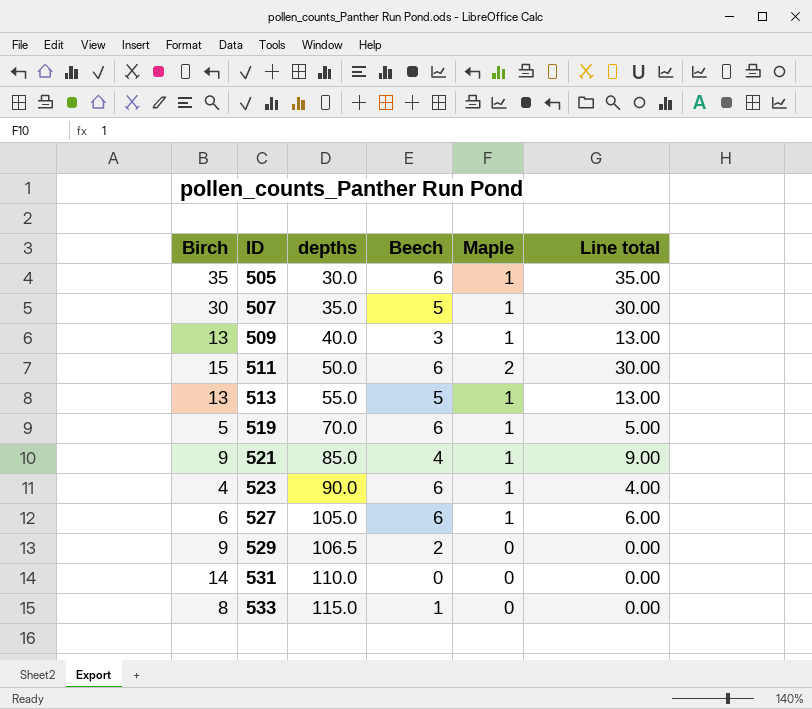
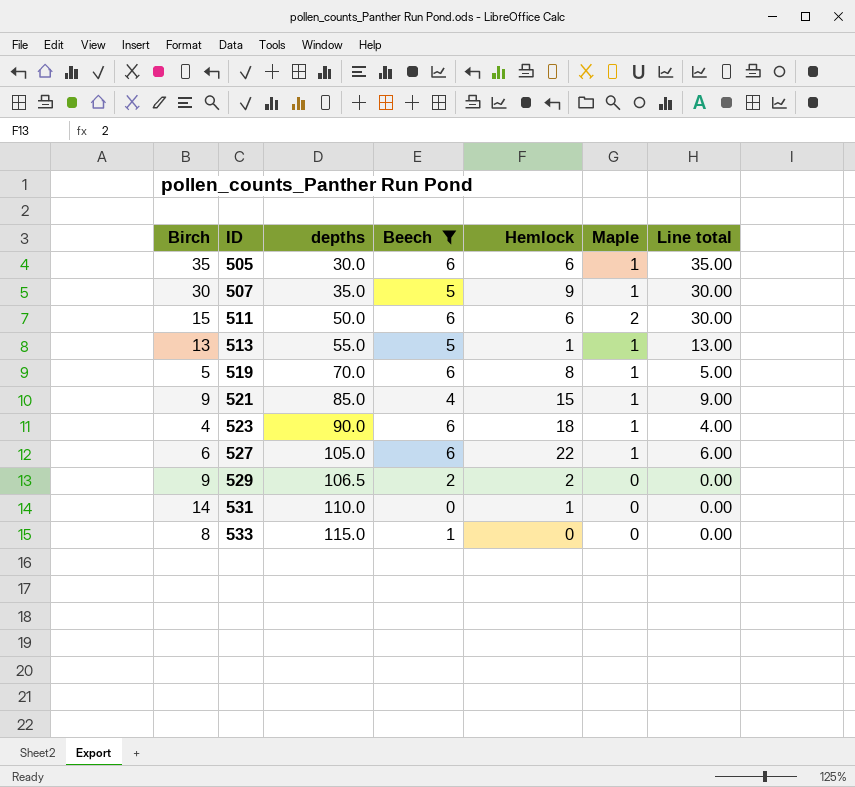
filter: none -> Beech != 3
column Hemlock | position: none -> 5

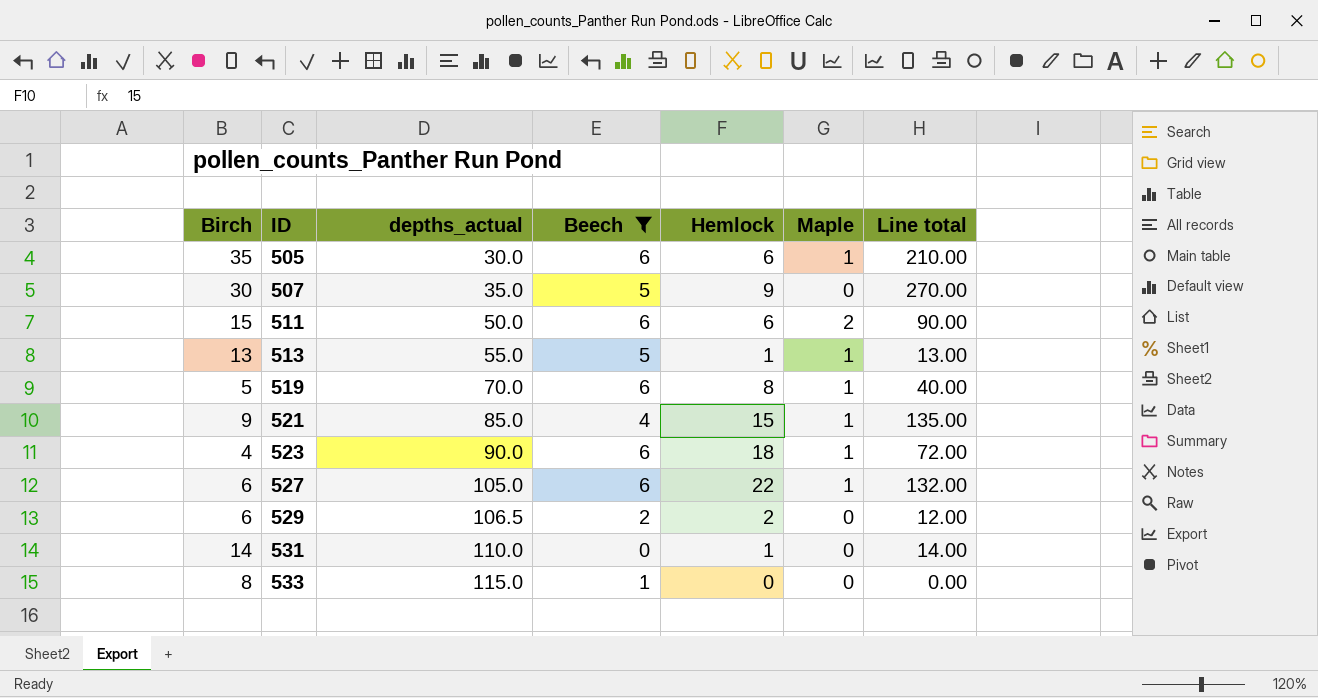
column name: depths -> depths_actual
column Line total | formula: [Birch] * [Maple] -> [Birch] * [Hemlock]
507 | Maple: 1 -> 0
529 | Birch: 9 -> 6

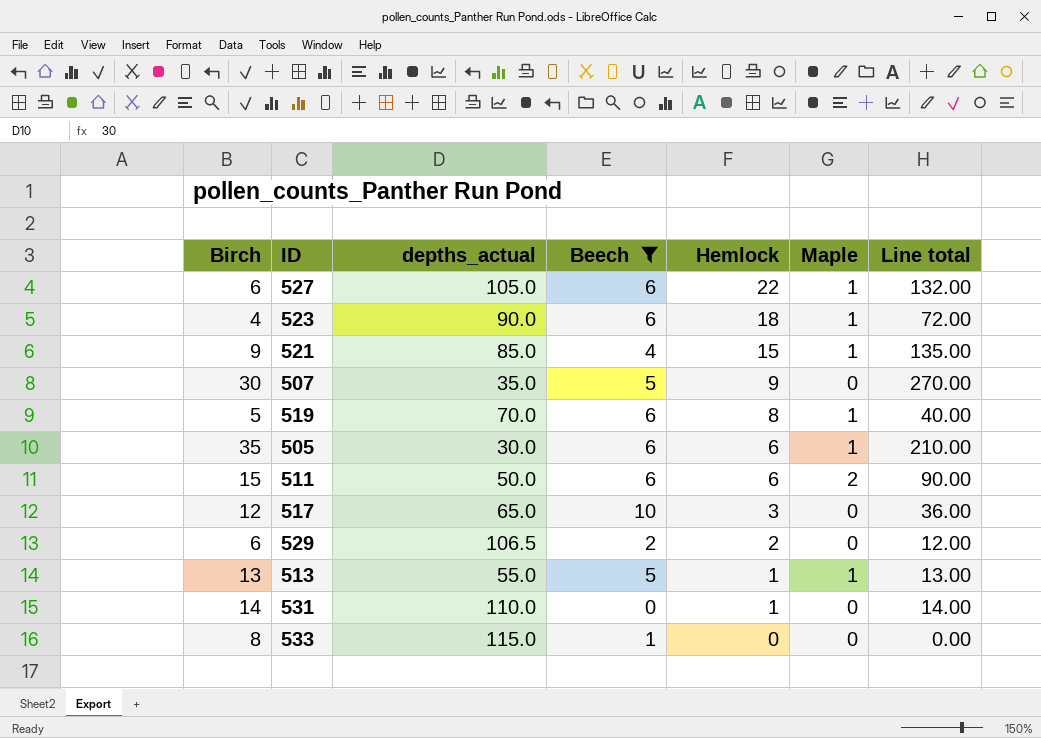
row order: ID ascending -> Hemlock descending
row 517: none -> 12 | 65.0 | 10 | 3 | 0 | 36.00

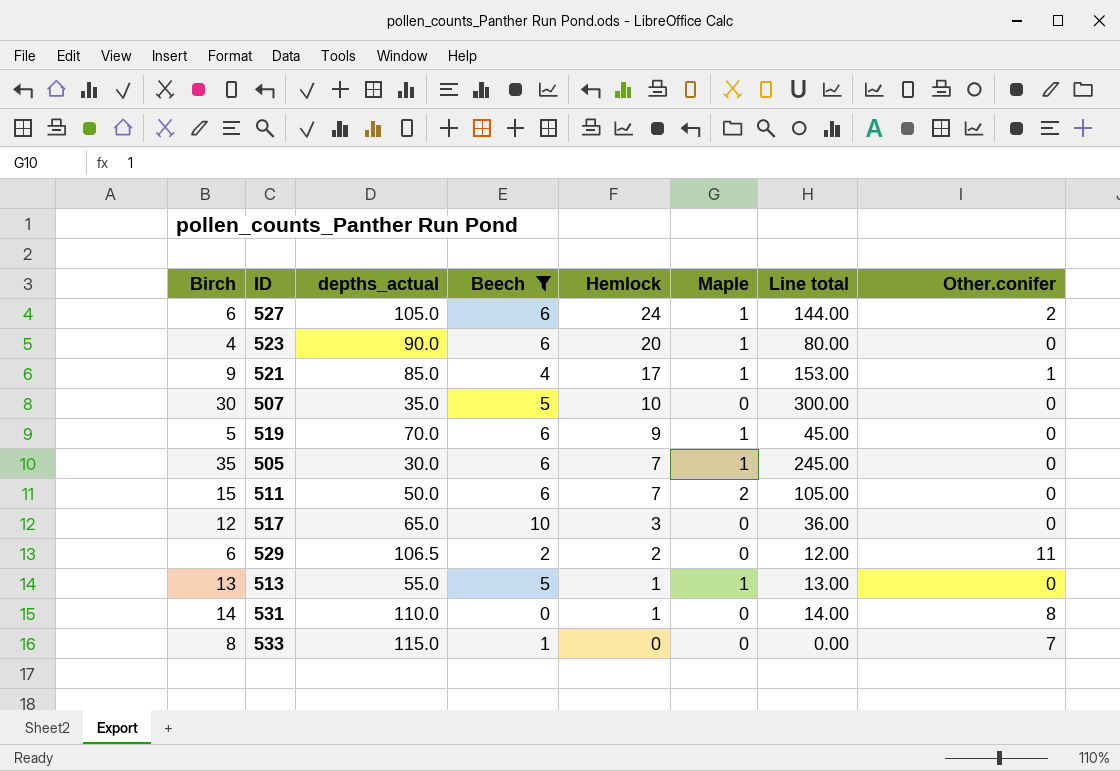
column Other.conifer | position: none -> 8
527 | Hemlock: 22 -> 24
527 | Line total: 132.00 -> 144.00
523 | Hemlock: 18 -> 20
523 | Line total: 72.00 -> 80.00
521 | Hemlock: 15 -> 17
521 | Line total: 135.00 -> 153.00
507 | Hemlock: 9 -> 10
507 | Line total: 270.00 -> 300.00
519 | Hemlock: 8 -> 9
519 | Line total: 40.00 -> 45.00
505 | Hemlock: 6 -> 7
505 | Line total: 210.00 -> 245.00
511 | Hemlock: 6 -> 7
511 | Line total: 90.00 -> 105.00

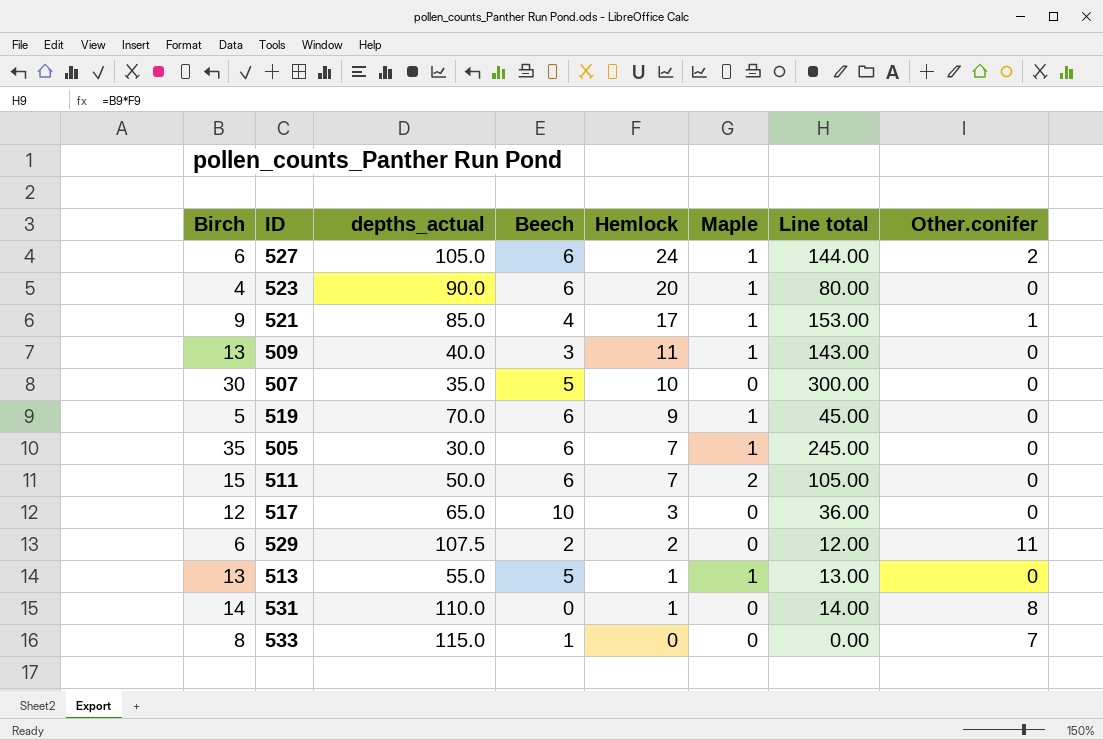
filter: Beech != 3 -> none
529 | depths_actual: 106.5 -> 107.5

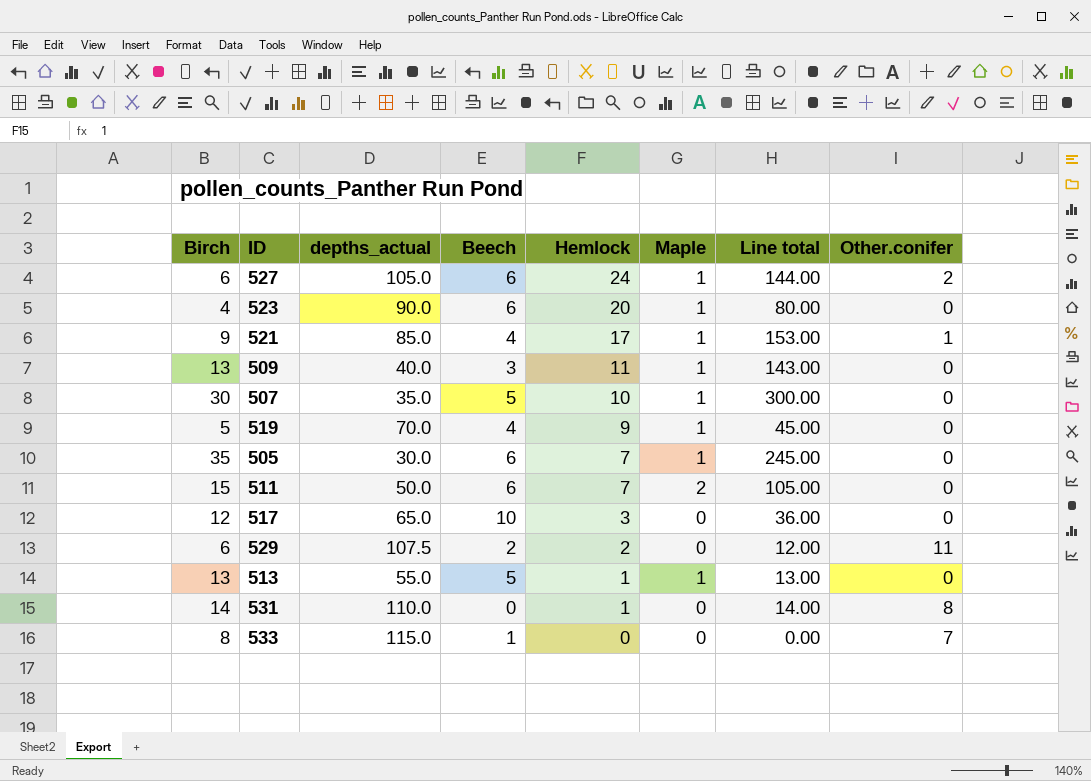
507 | Maple: 0 -> 1
519 | Beech: 6 -> 4

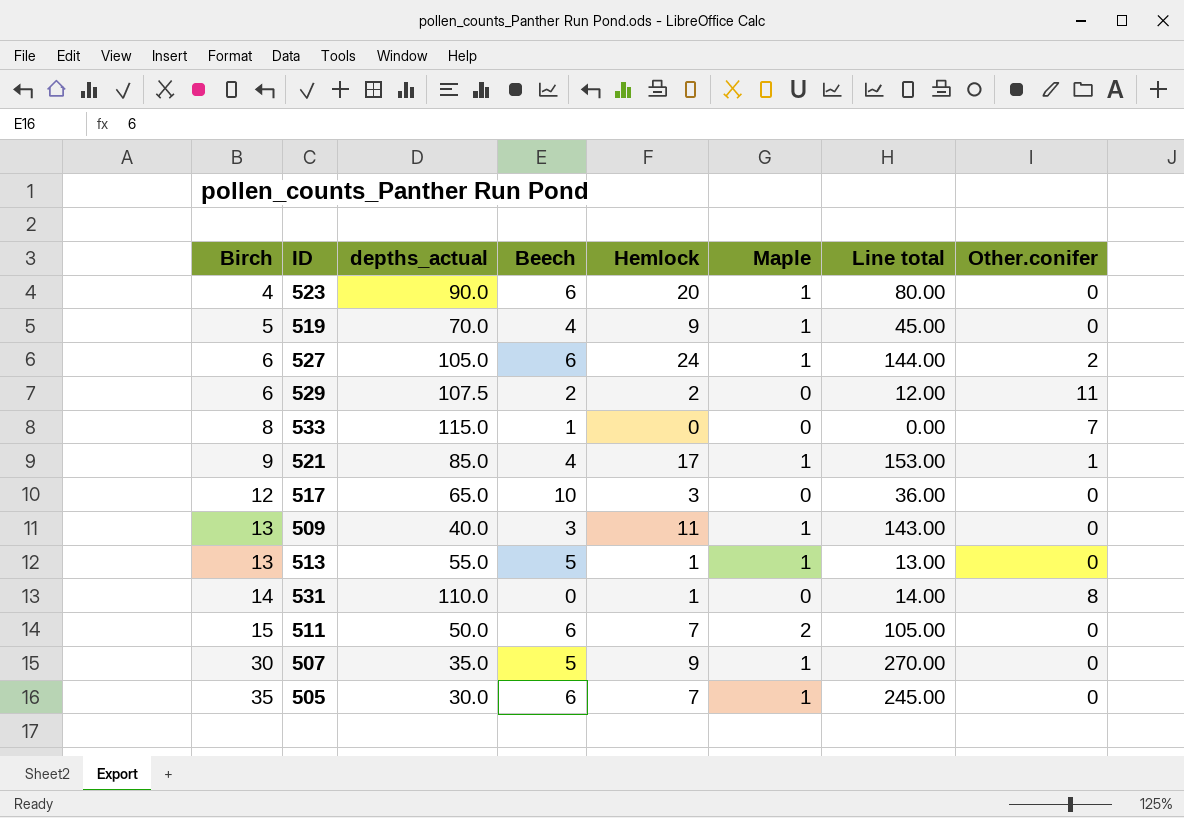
row order: Hemlock descending -> Birch ascending
507 | Hemlock: 10 -> 9
507 | Line total: 300.00 -> 270.00

